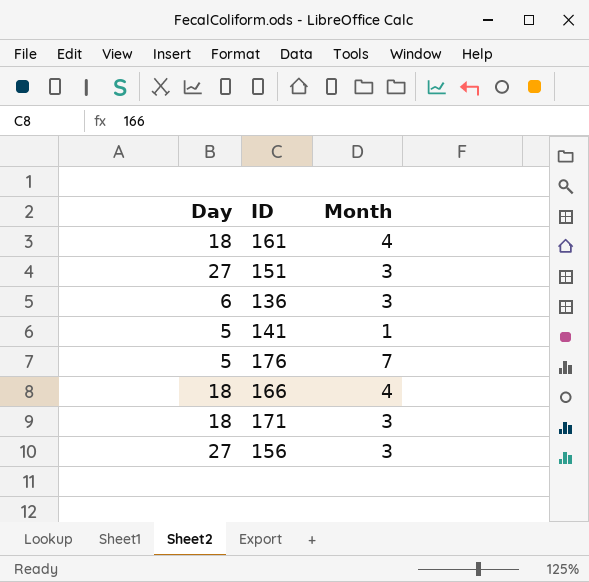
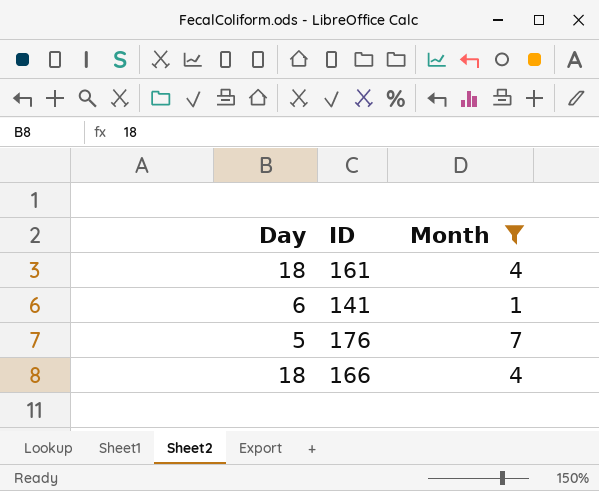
filter: none -> Month != 3
141 | Day: 5 -> 6

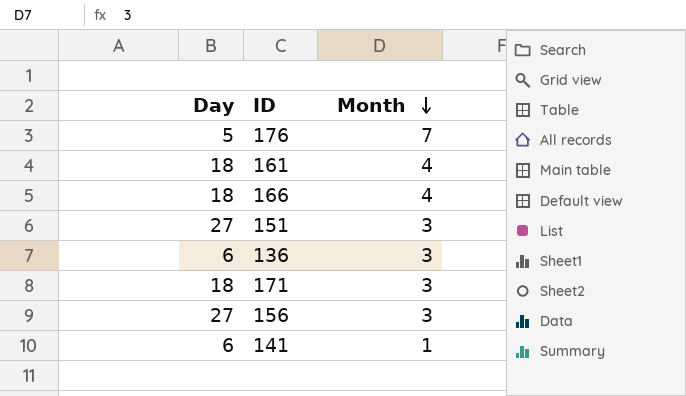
filter: Month != 3 -> none
row order: none -> Month descending

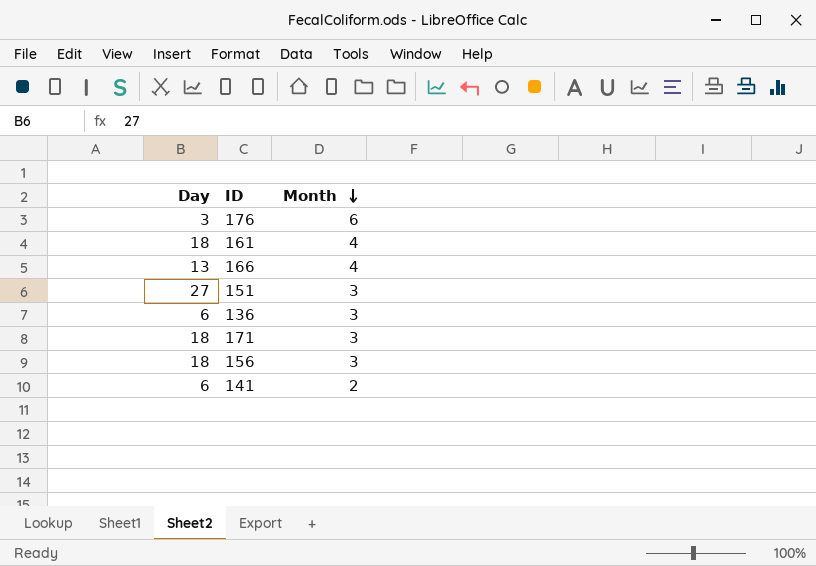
176 | Day: 5 -> 3
176 | Month: 7 -> 6
166 | Day: 18 -> 13
156 | Day: 27 -> 18
141 | Month: 1 -> 2

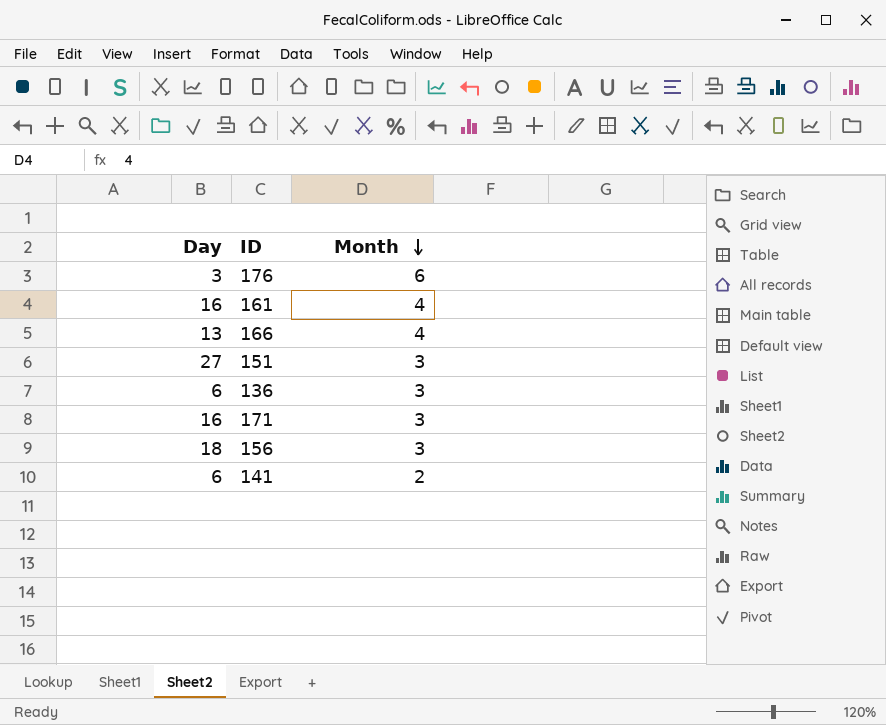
161 | Day: 18 -> 16
171 | Day: 18 -> 16

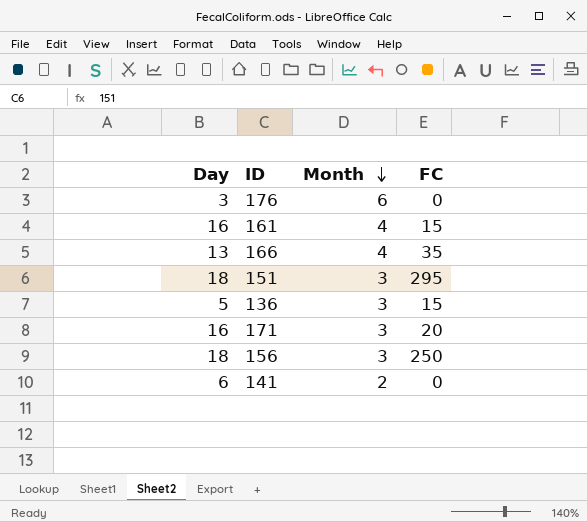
column FC | position: none -> 4
151 | Day: 27 -> 18
136 | Day: 6 -> 5

